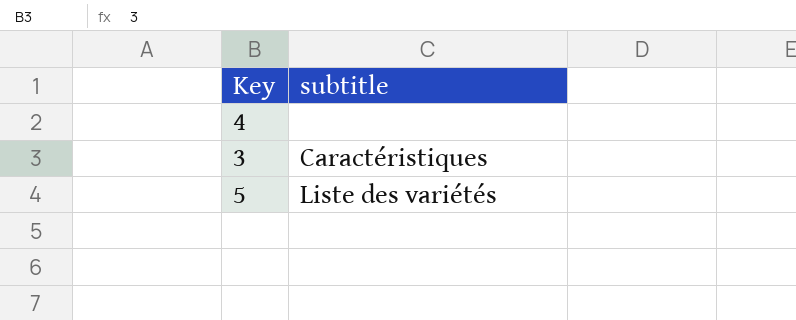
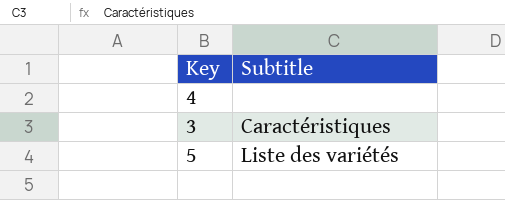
column name: subtitle -> Subtitle

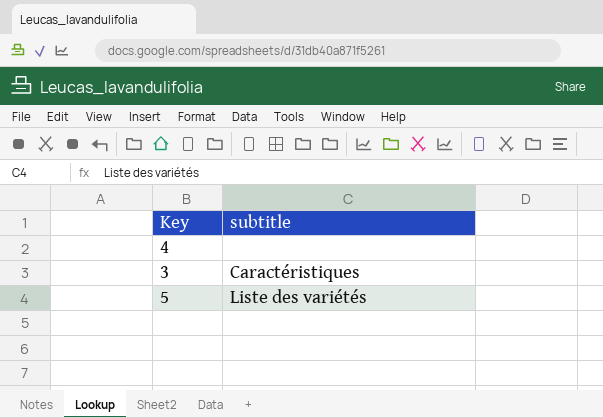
column name: Subtitle -> subtitle

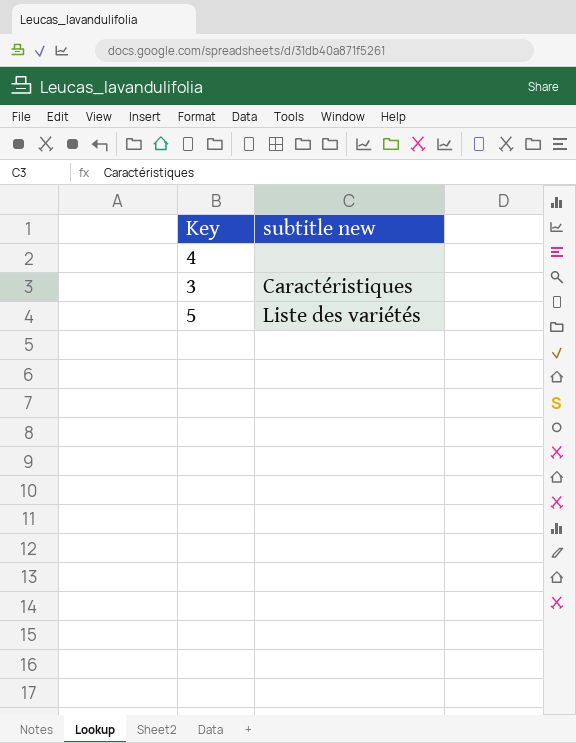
column name: subtitle -> subtitle new

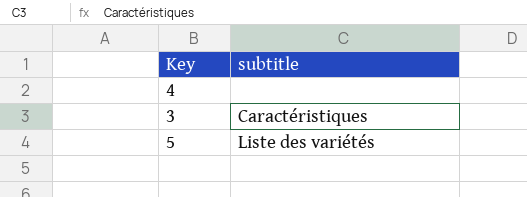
column name: subtitle new -> subtitle

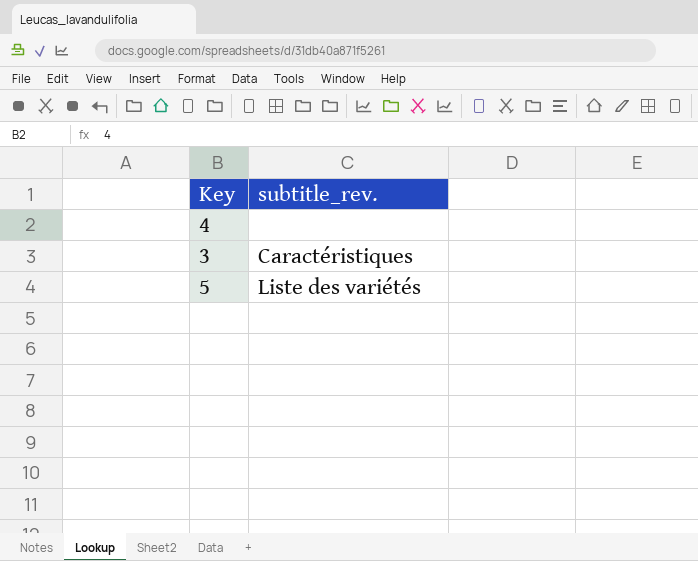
column name: subtitle -> subtitle_rev.

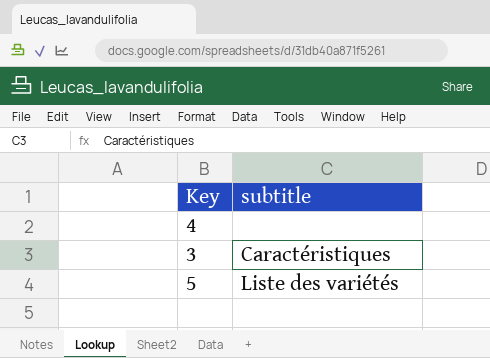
column name: subtitle_rev. -> subtitle

